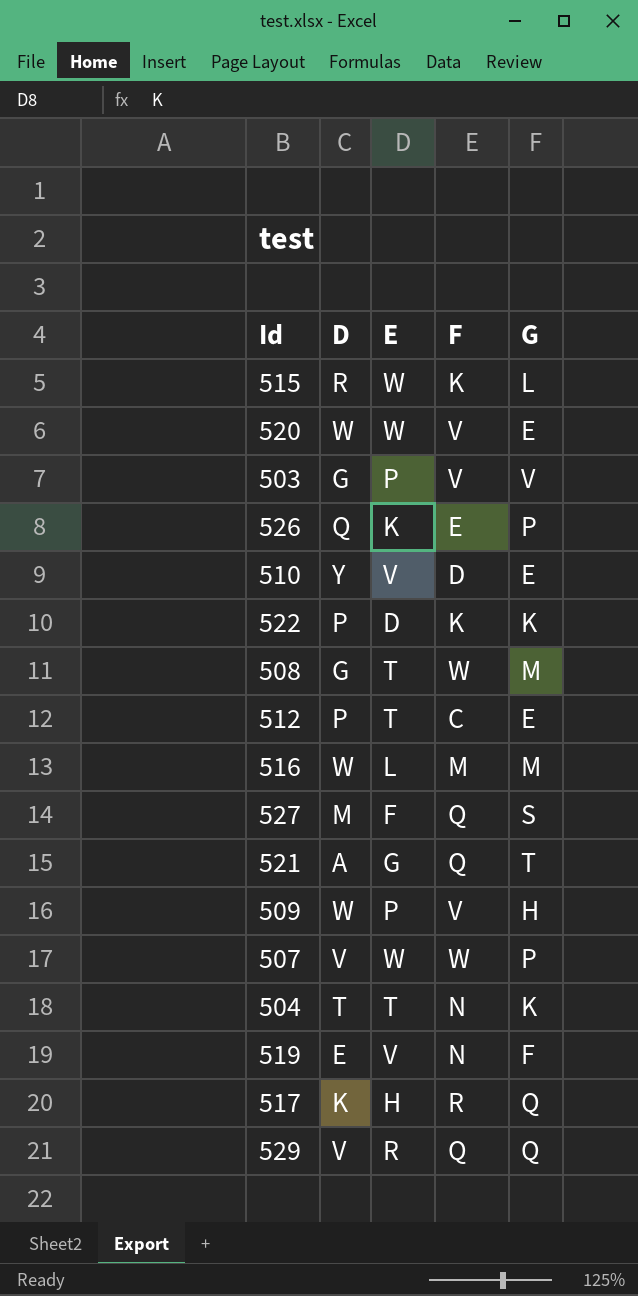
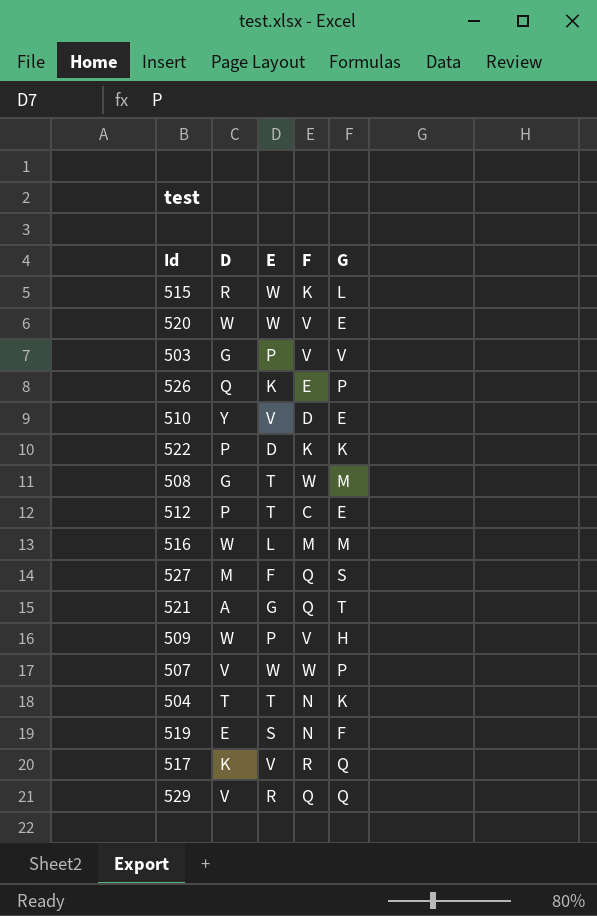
519 | E: V -> S
517 | E: H -> V

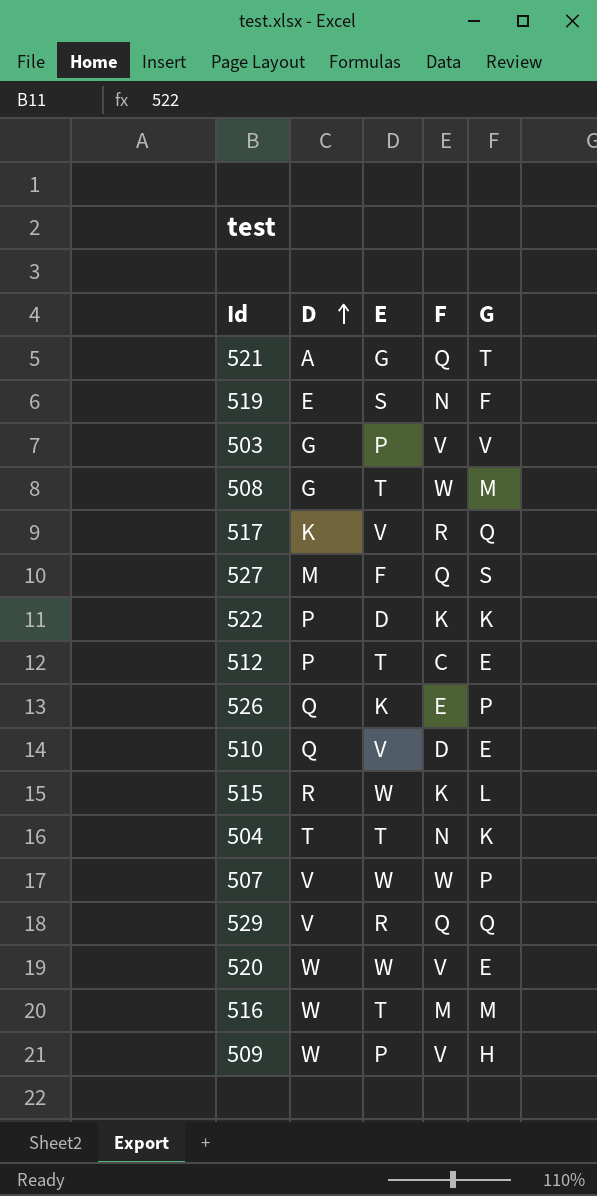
row order: none -> D ascending
510 | D: Y -> Q
516 | E: L -> T

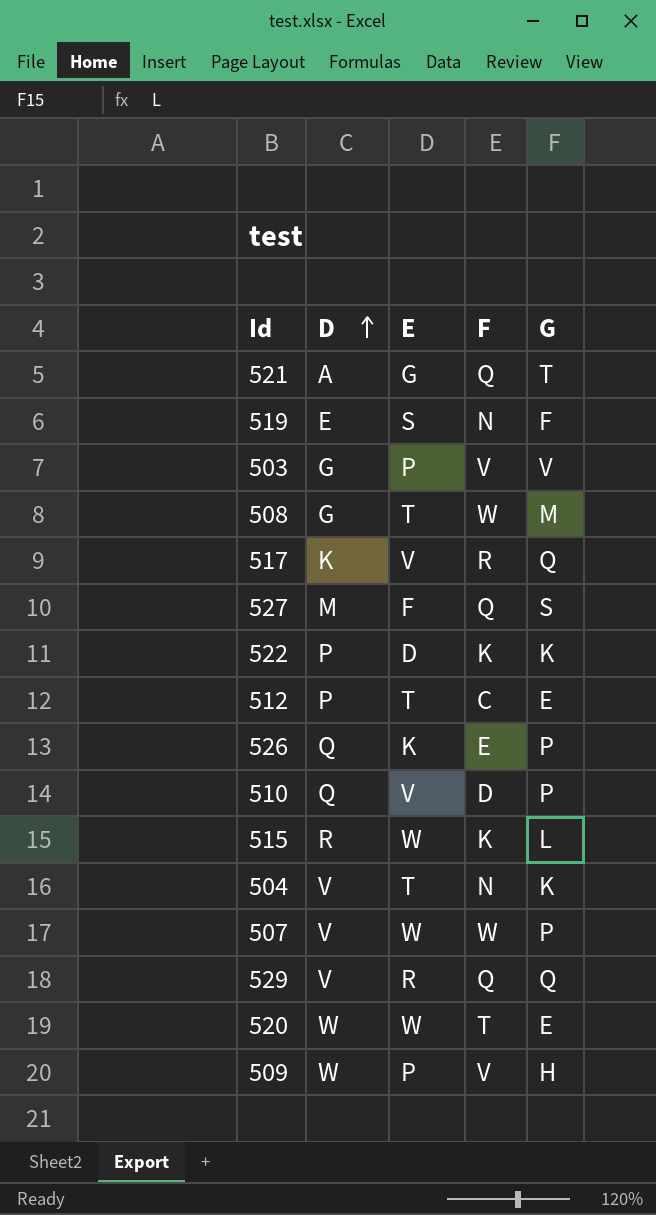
row 516: W | T | M | M -> none
510 | G: E -> P
504 | D: T -> V
520 | F: V -> T

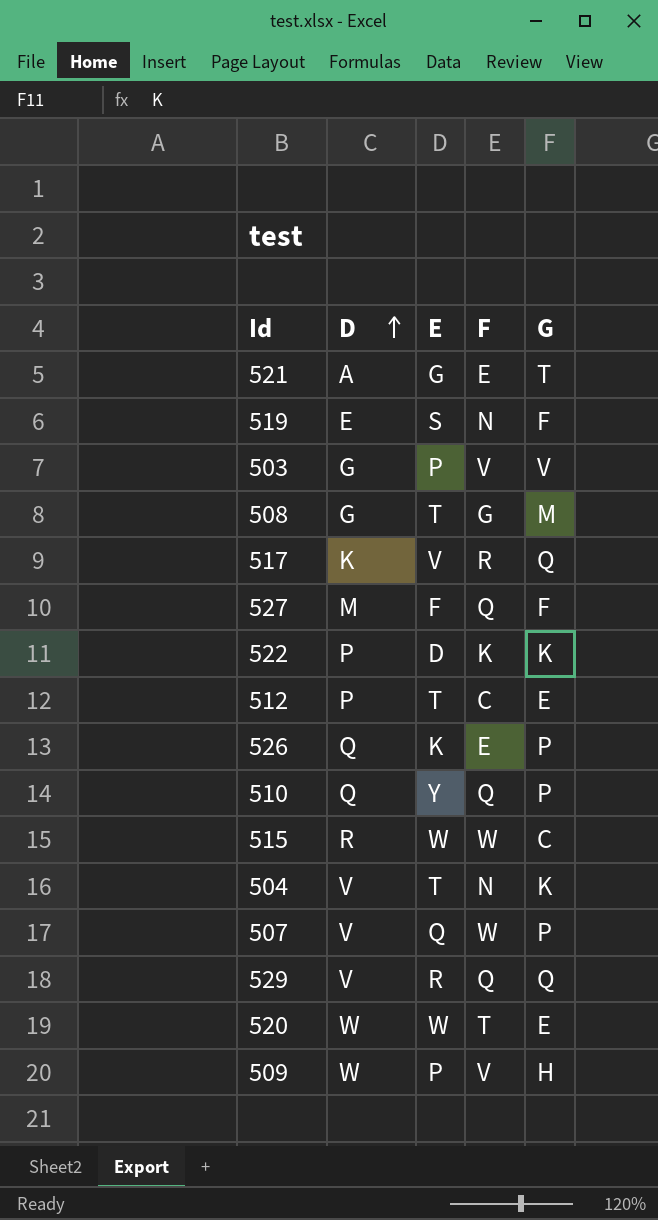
521 | F: Q -> E
508 | F: W -> G
527 | G: S -> F
510 | E: V -> Y
510 | F: D -> Q
515 | F: K -> W
515 | G: L -> C
507 | E: W -> Q

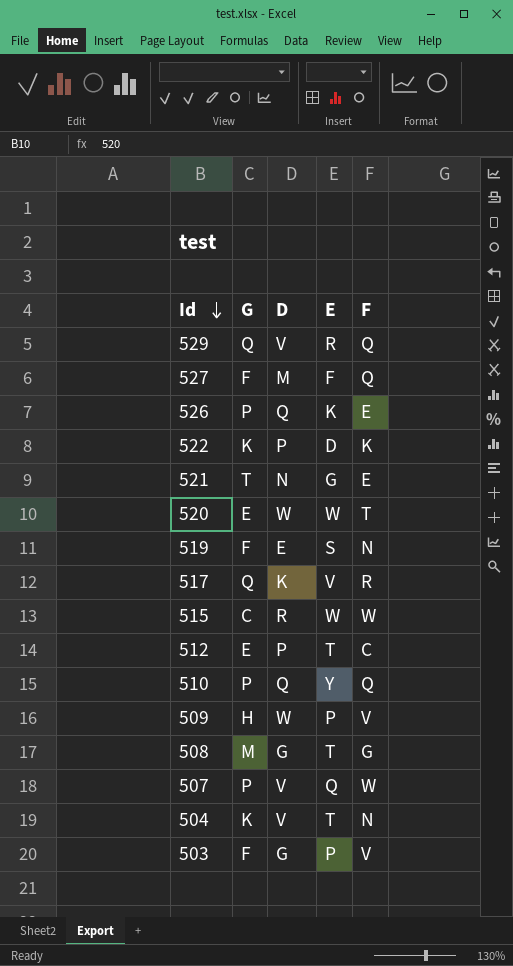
row order: D ascending -> Id descending
column G | position: 5 -> 2
521 | D: A -> N
503 | G: V -> F

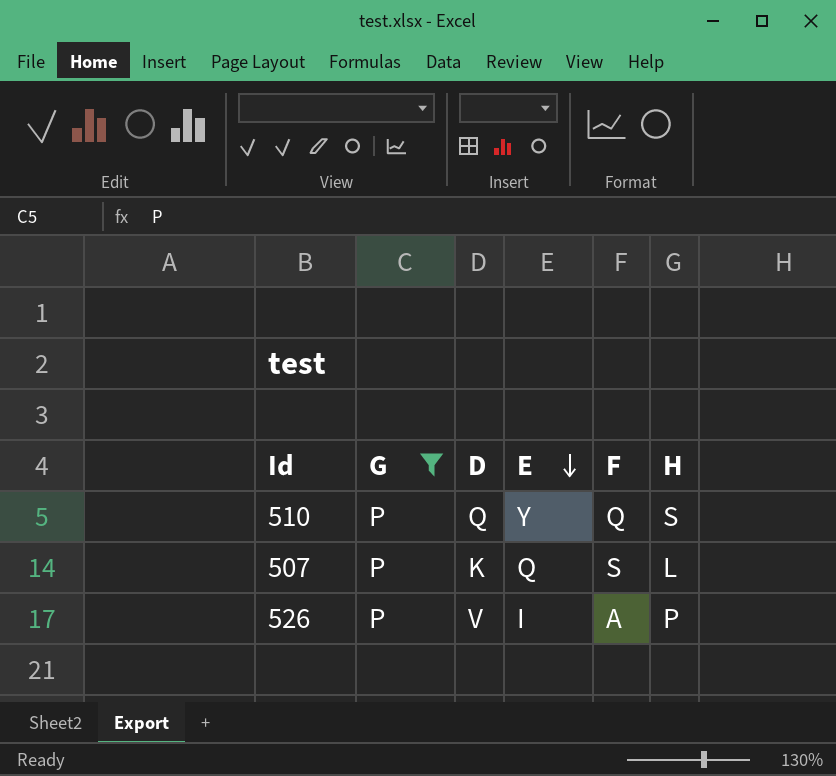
filter: none -> G = P
row order: Id descending -> E descending
column H | position: none -> 6
507 | D: V -> K
507 | F: W -> S
526 | D: Q -> V
526 | E: K -> I
526 | F: E -> A

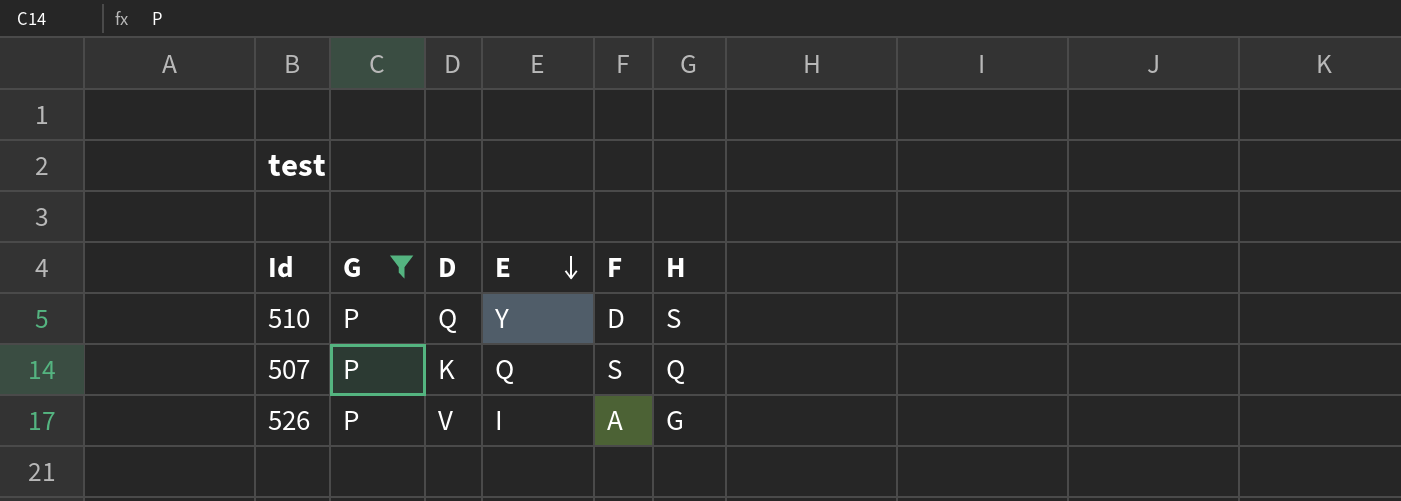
510 | F: Q -> D
507 | H: L -> Q
526 | H: P -> G

